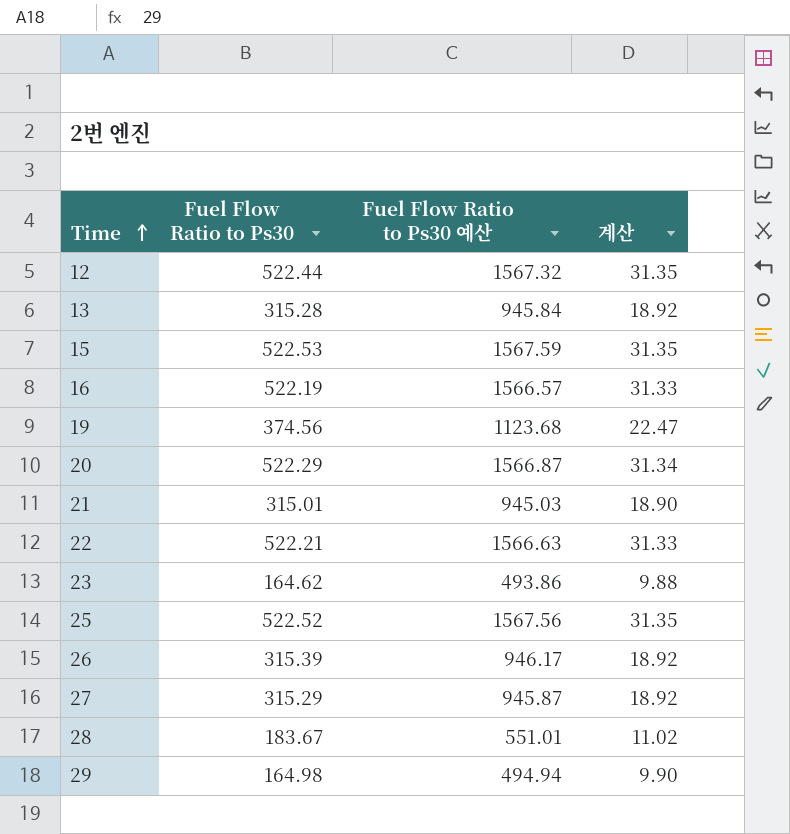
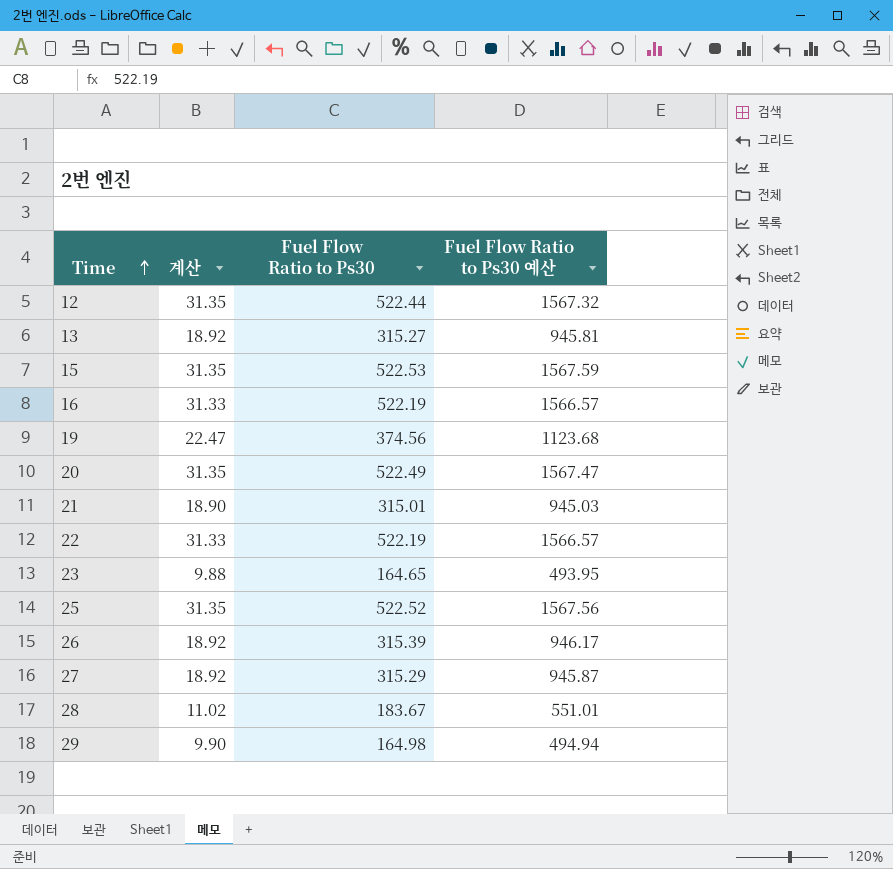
column 계산 | position: 4 -> 2
13 | Fuel Flow Ratio to Ps30: 315.28 -> 315.27
13 | Fuel Flow Ratio to Ps30 예산: 945.84 -> 945.81
20 | 계산: 31.34 -> 31.35
20 | Fuel Flow Ratio to Ps30: 522.29 -> 522.49
20 | Fuel Flow Ratio to Ps30 예산: 1566.87 -> 1567.47
22 | Fuel Flow Ratio to Ps30: 522.21 -> 522.19
22 | Fuel Flow Ratio to Ps30 예산: 1566.63 -> 1566.57
23 | Fuel Flow Ratio to Ps30: 164.62 -> 164.65
23 | Fuel Flow Ratio to Ps30 예산: 493.86 -> 493.95

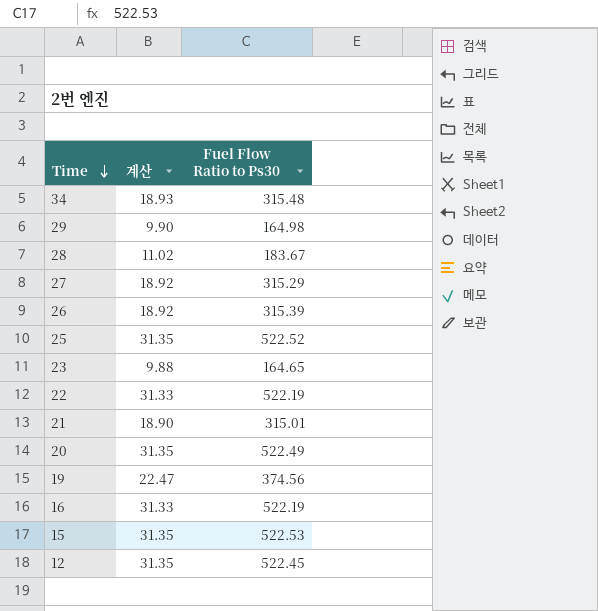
row order: Time ascending -> Time descending
column Fuel Flow Ratio to Ps30 예산 | formula: [Fuel Flow Ratio to Ps30] * 3 -> none
row 13: 18.92 | 315.27 | 945.81 -> none
row 34: none -> 18.93 | 315.48
12 | Fuel Flow Ratio to Ps30: 522.44 -> 522.45

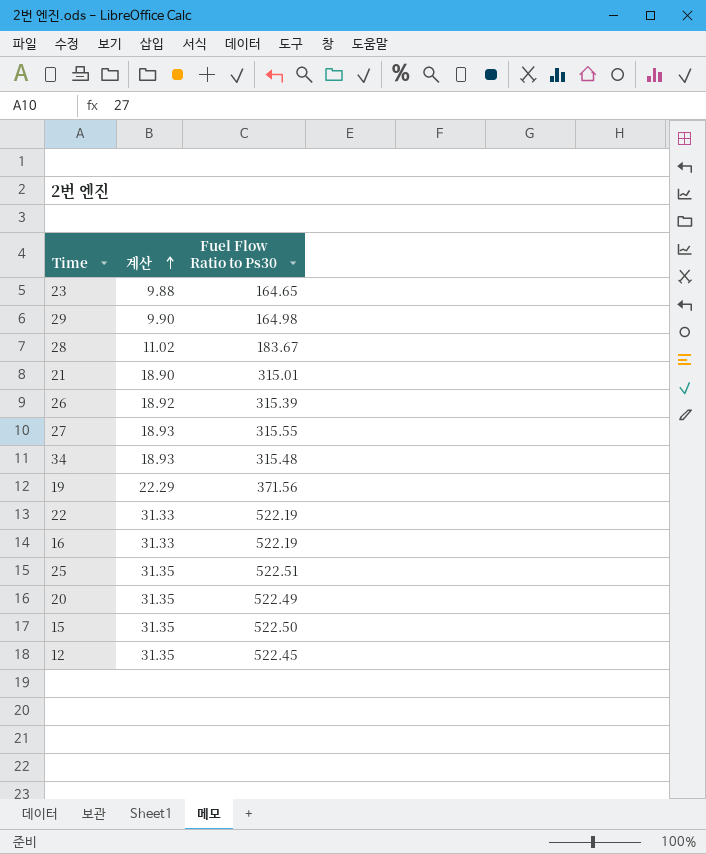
row order: Time descending -> 계산 ascending
27 | 계산: 18.92 -> 18.93
27 | Fuel Flow Ratio to Ps30: 315.29 -> 315.55
19 | 계산: 22.47 -> 22.29
19 | Fuel Flow Ratio to Ps30: 374.56 -> 371.56
25 | Fuel Flow Ratio to Ps30: 522.52 -> 522.51
15 | Fuel Flow Ratio to Ps30: 522.53 -> 522.50

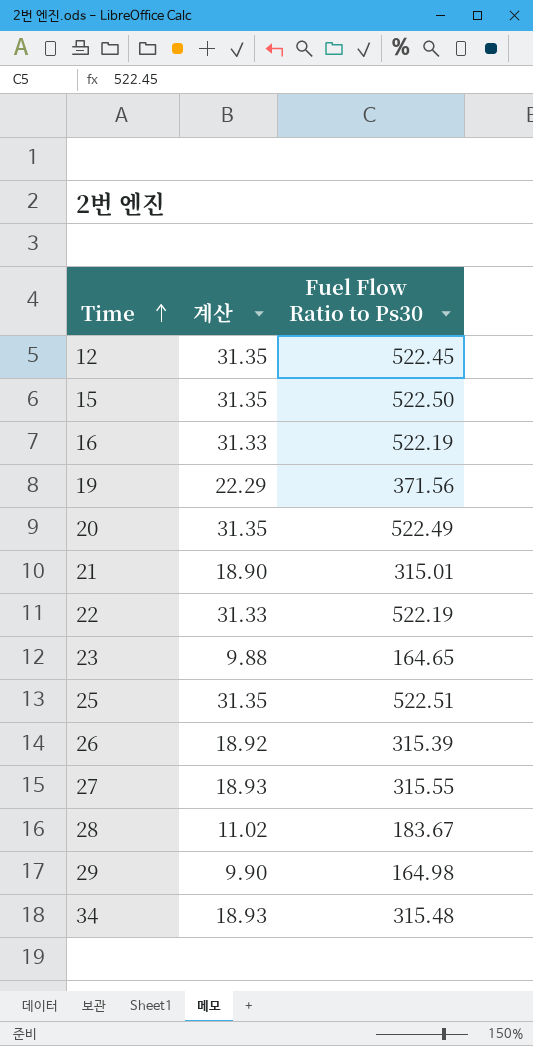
row order: 계산 ascending -> Time ascending

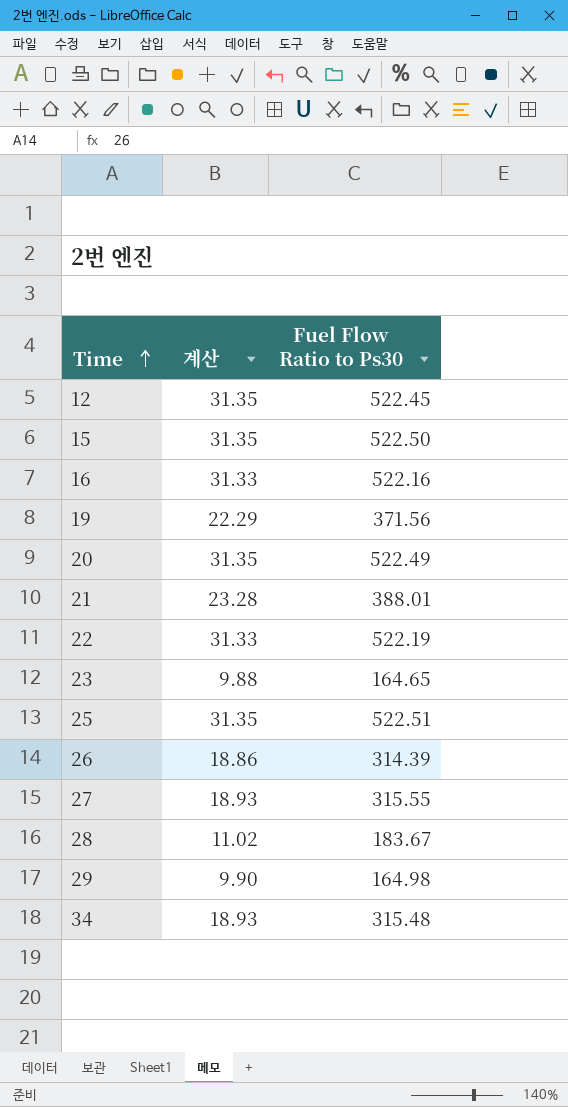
16 | Fuel Flow Ratio to Ps30: 522.19 -> 522.16
21 | 계산: 18.90 -> 23.28
21 | Fuel Flow Ratio to Ps30: 315.01 -> 388.01
26 | 계산: 18.92 -> 18.86
26 | Fuel Flow Ratio to Ps30: 315.39 -> 314.39

